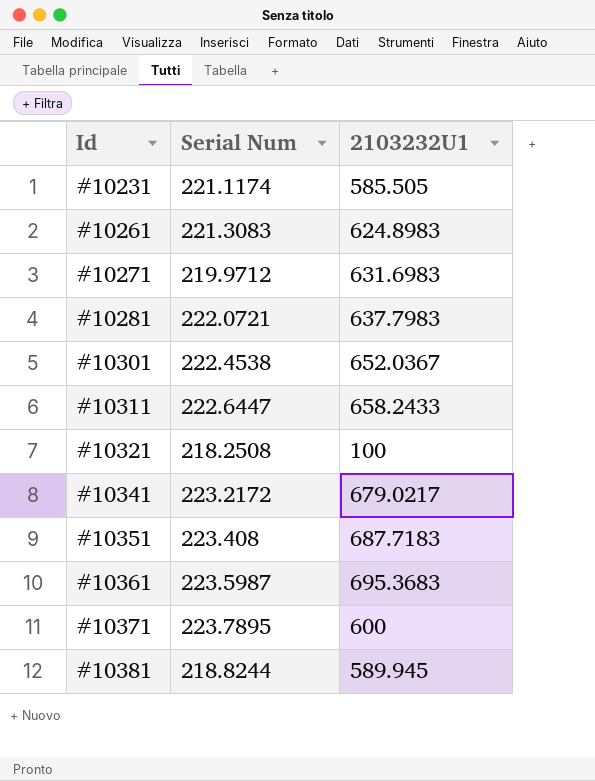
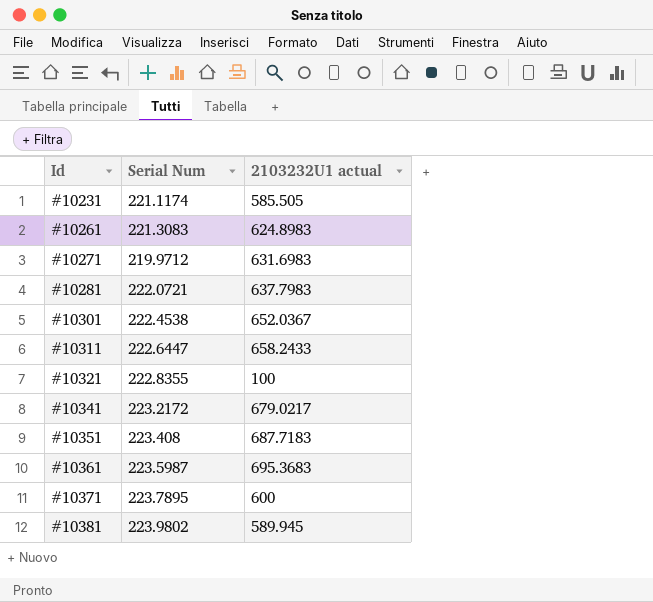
column name: 2103232U1 -> 2103232U1 actual
#10321 | Serial Num: 218.2508 -> 222.8355
#10381 | Serial Num: 218.8244 -> 223.9802

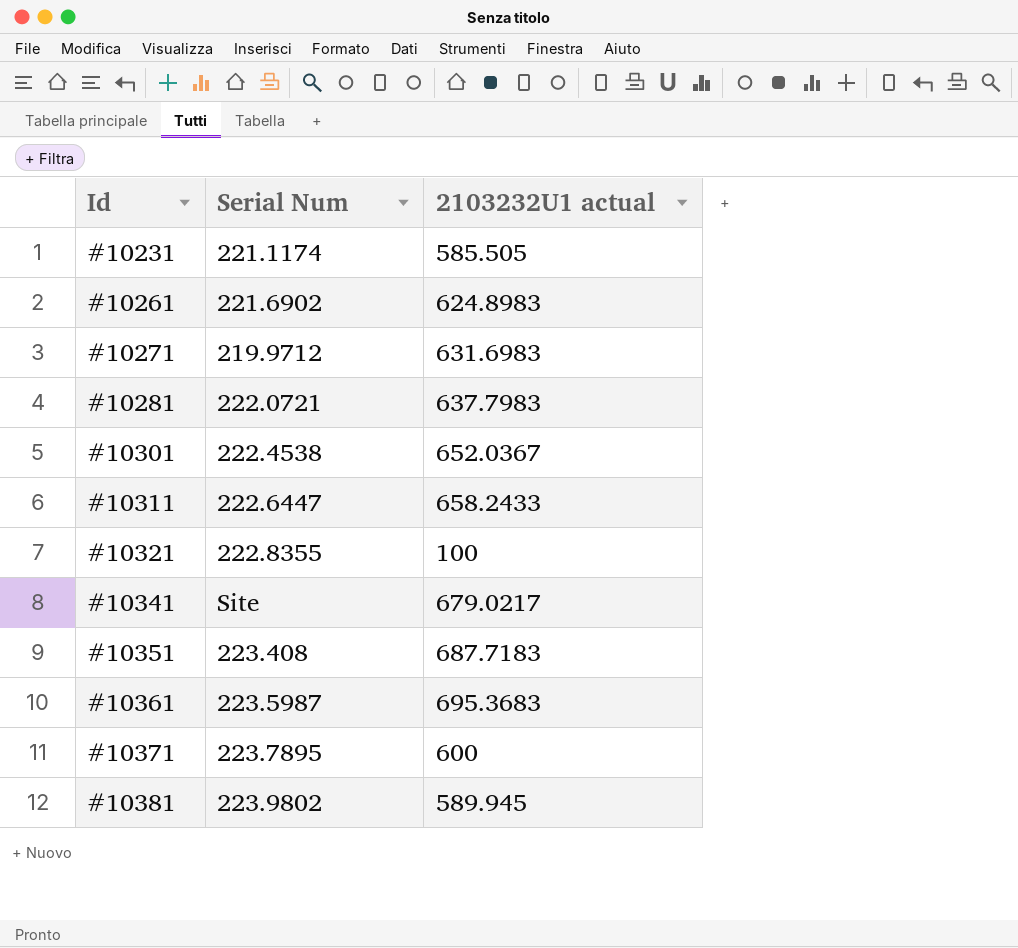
#10261 | Serial Num: 221.3083 -> 221.6902
#10341 | Serial Num: 223.2172 -> Site

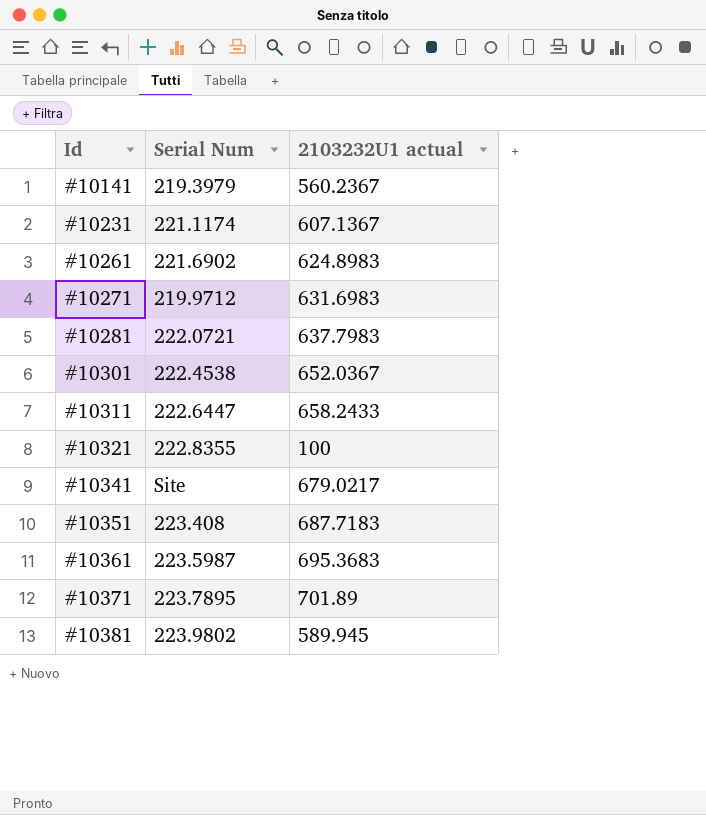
row #10141: none -> 219.3979 | 560.2367
#10231 | 2103232U1 actual: 585.505 -> 607.1367
#10371 | 2103232U1 actual: 600 -> 701.89

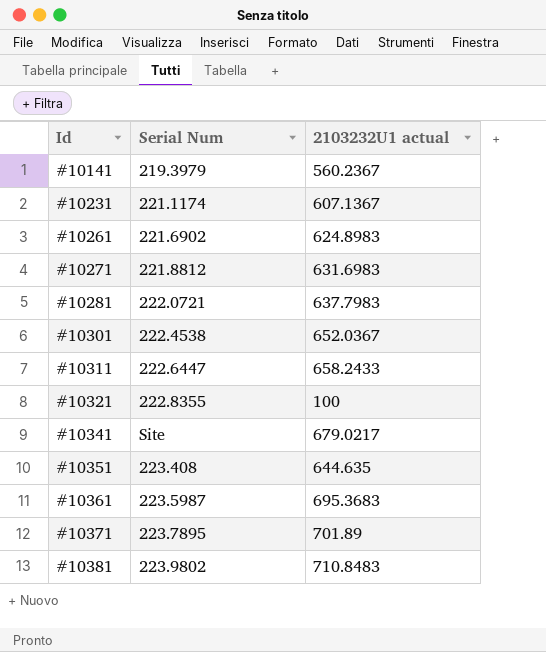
#10271 | Serial Num: 219.9712 -> 221.8812
#10351 | 2103232U1 actual: 687.7183 -> 644.635
#10381 | 2103232U1 actual: 589.945 -> 710.8483

